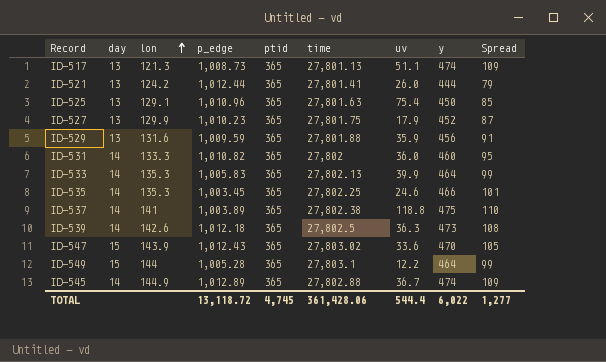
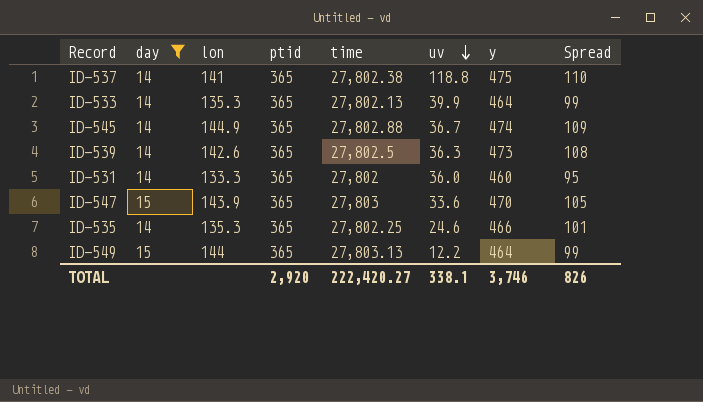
filter: none -> day != 13
row order: lon ascending -> uv descending
column p_edge | position: 4 -> none
ID-547 | time: 27,803.02 -> 27,803
ID-549 | time: 27,803.1 -> 27,803.13
TOTAL | ptid: 4,745 -> 2,920
TOTAL | time: 361,428.06 -> 222,420.27
TOTAL | uv: 544.4 -> 338.1
TOTAL | y: 6,022 -> 3,746
TOTAL | Spread: 1,277 -> 826

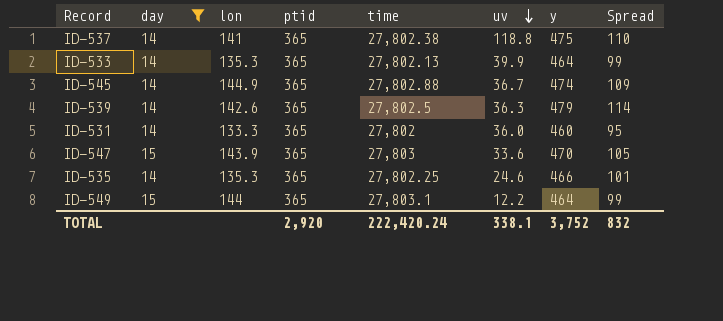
ID-539 | y: 473 -> 479
ID-539 | Spread: 108 -> 114
ID-549 | time: 27,803.13 -> 27,803.1
TOTAL | time: 222,420.27 -> 222,420.24
TOTAL | y: 3,746 -> 3,752
TOTAL | Spread: 826 -> 832

